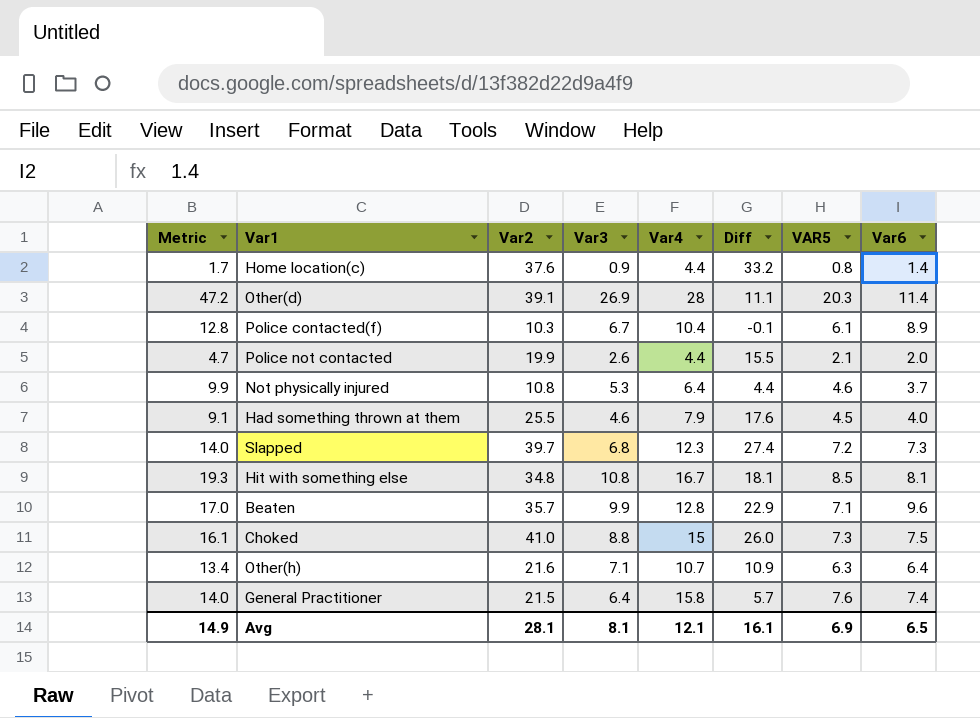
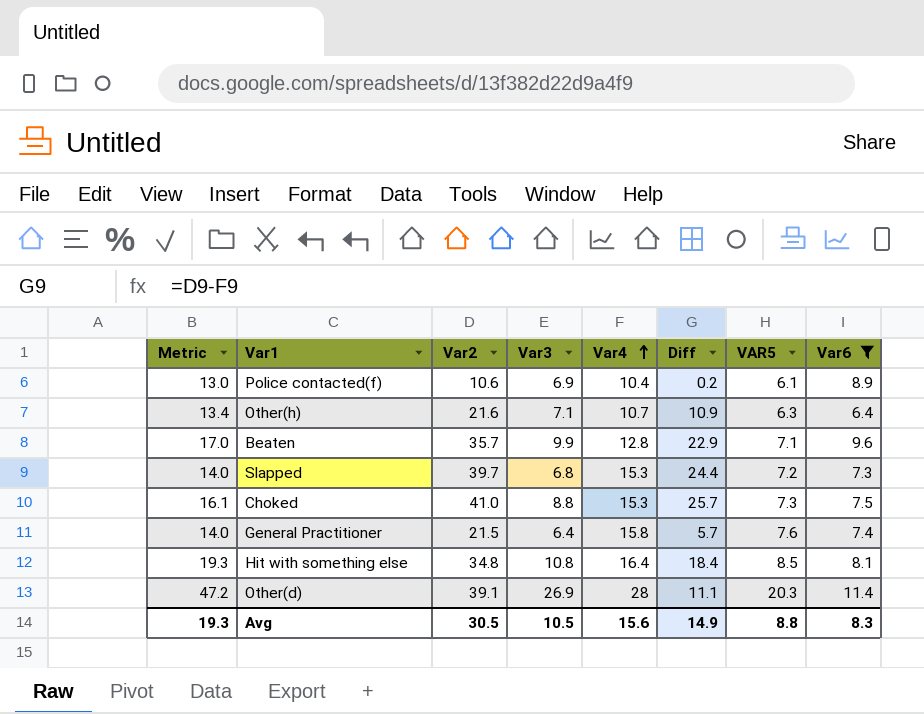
filter: none -> Var6 >= 6.4
row order: none -> Var4 ascending
Police contacted(f) | Metric: 12.8 -> 13.0
Police contacted(f) | Var2: 10.3 -> 10.6
Police contacted(f) | Var3: 6.7 -> 6.9
Police contacted(f) | Diff: -0.1 -> 0.2
Slapped | Var4: 12.3 -> 15.3
Slapped | Diff: 27.4 -> 24.4
Choked | Var4: 15 -> 15.3
Choked | Diff: 26.0 -> 25.7
Hit with something else | Var4: 16.7 -> 16.4
Hit with something else | Diff: 18.1 -> 18.4
Avg | Metric: 14.9 -> 19.3
Avg | Var2: 28.1 -> 30.5
Avg | Var3: 8.1 -> 10.5
Avg | Var4: 12.1 -> 15.6
Avg | Diff: 16.1 -> 14.9
Avg | VAR5: 6.9 -> 8.8
Avg | Var6: 6.5 -> 8.3

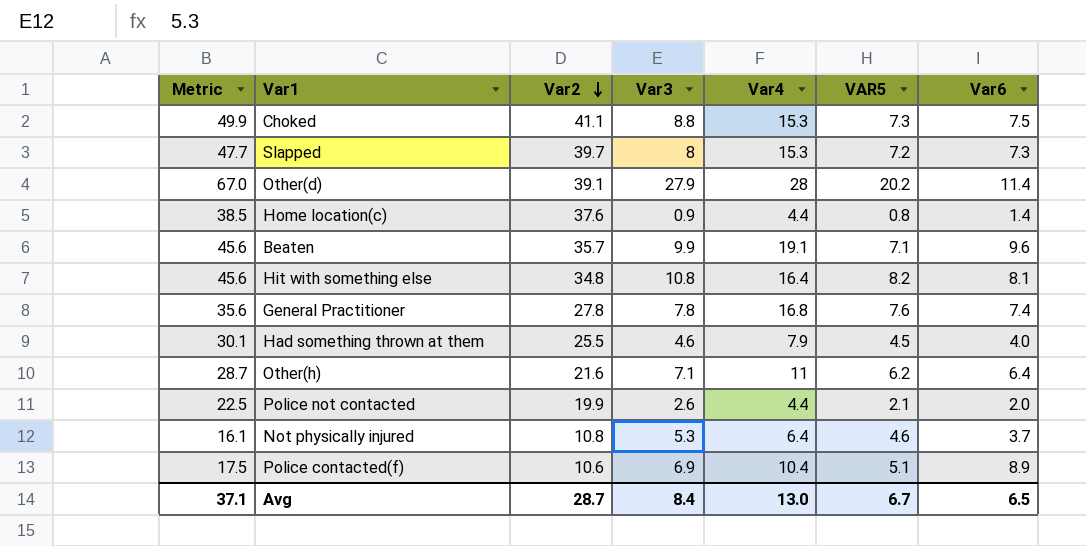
filter: Var6 >= 6.4 -> none
row order: Var4 ascending -> Var2 descending
column Diff | formula: [Var2] - [Var4] -> none
column Metric | formula: [Var3] + [VAR5] -> [Var2] + [Var3]
Choked | Var2: 41.0 -> 41.1
Slapped | Var3: 6.8 -> 8
Other(d) | Var3: 26.9 -> 27.9
Other(d) | VAR5: 20.3 -> 20.2
Beaten | Var4: 12.8 -> 19.1
Hit with something else | VAR5: 8.5 -> 8.2
General Practitioner | Var2: 21.5 -> 27.8
General Practitioner | Var3: 6.4 -> 7.8
General Practitioner | Var4: 15.8 -> 16.8
Other(h) | Var4: 10.7 -> 11
Other(h) | VAR5: 6.3 -> 6.2
Police contacted(f) | VAR5: 6.1 -> 5.1
Avg | Metric: 19.3 -> 37.1
Avg | Var2: 30.5 -> 28.7
Avg | Var3: 10.5 -> 8.4
Avg | Var4: 15.6 -> 13.0
Avg | VAR5: 8.8 -> 6.7
Avg | Var6: 8.3 -> 6.5

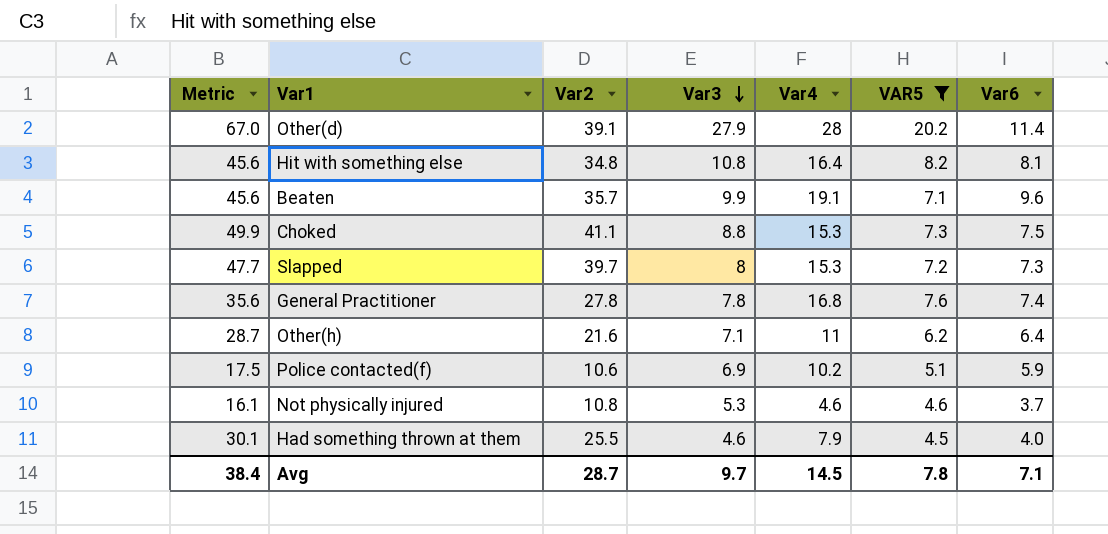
filter: none -> VAR5 >= 4.5
row order: Var2 descending -> Var3 descending
Police contacted(f) | Var4: 10.4 -> 10.2
Police contacted(f) | Var6: 8.9 -> 5.9
Not physically injured | Var4: 6.4 -> 4.6
Avg | Metric: 37.1 -> 38.4
Avg | Var3: 8.4 -> 9.7
Avg | Var4: 13.0 -> 14.5
Avg | VAR5: 6.7 -> 7.8
Avg | Var6: 6.5 -> 7.1

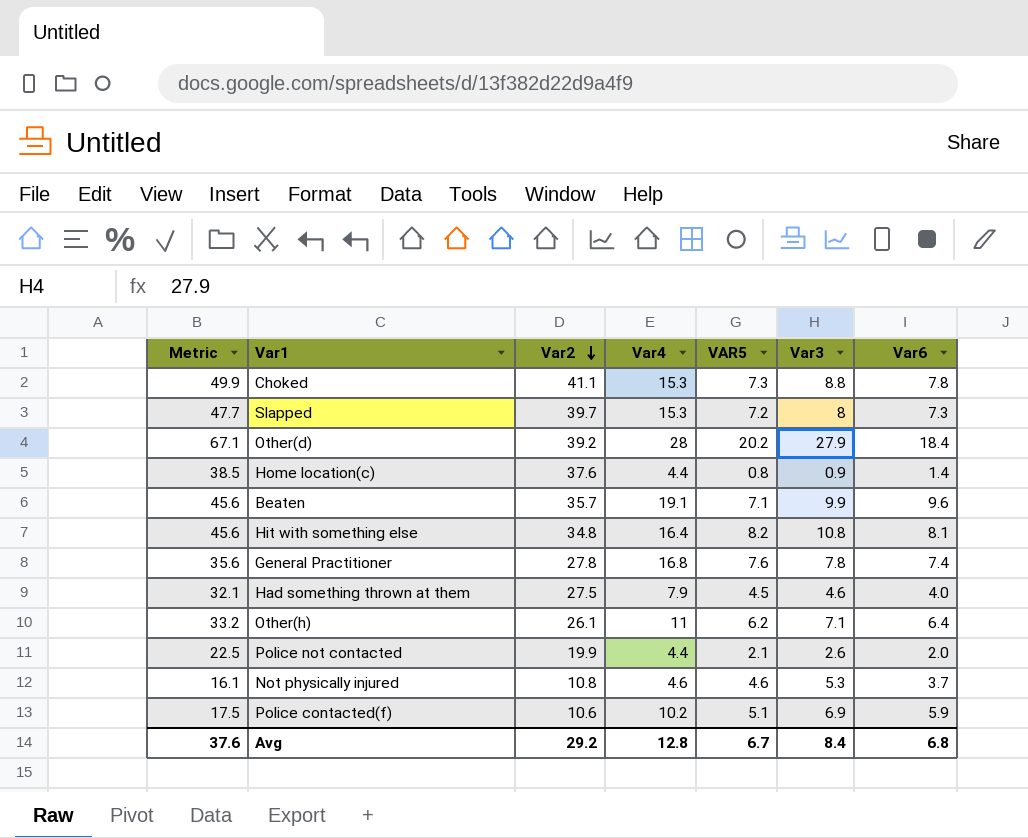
filter: VAR5 >= 4.5 -> none
row order: Var3 descending -> Var2 descending
column Var3 | position: 4 -> 6
Choked | Var6: 7.5 -> 7.8
Other(d) | Metric: 67.0 -> 67.1
Other(d) | Var2: 39.1 -> 39.2
Other(d) | Var6: 11.4 -> 18.4
Had something thrown at them | Metric: 30.1 -> 32.1
Had something thrown at them | Var2: 25.5 -> 27.5
Other(h) | Metric: 28.7 -> 33.2
Other(h) | Var2: 21.6 -> 26.1
Avg | Metric: 38.4 -> 37.6
Avg | Var2: 28.7 -> 29.2
Avg | Var4: 14.5 -> 12.8
Avg | VAR5: 7.8 -> 6.7
Avg | Var3: 9.7 -> 8.4
Avg | Var6: 7.1 -> 6.8

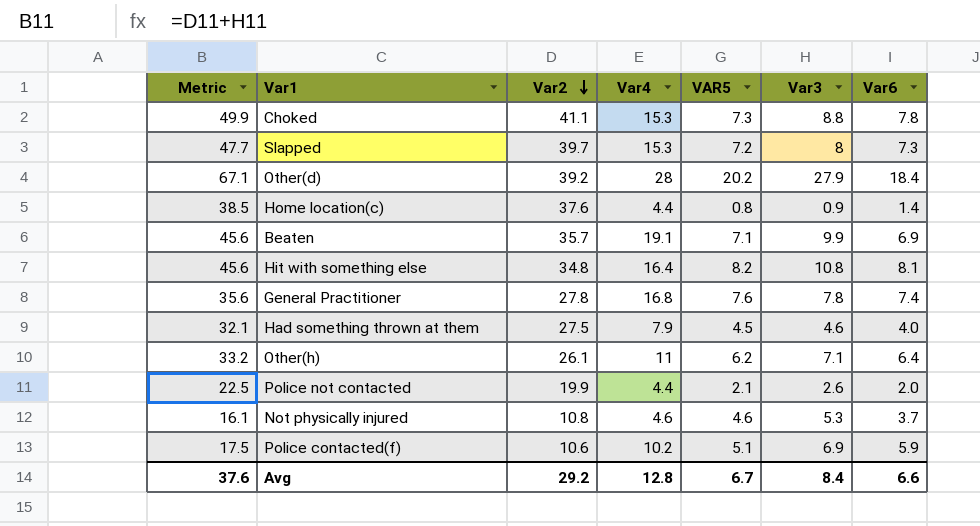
Beaten | Var6: 9.6 -> 6.9
Avg | Var6: 6.8 -> 6.6

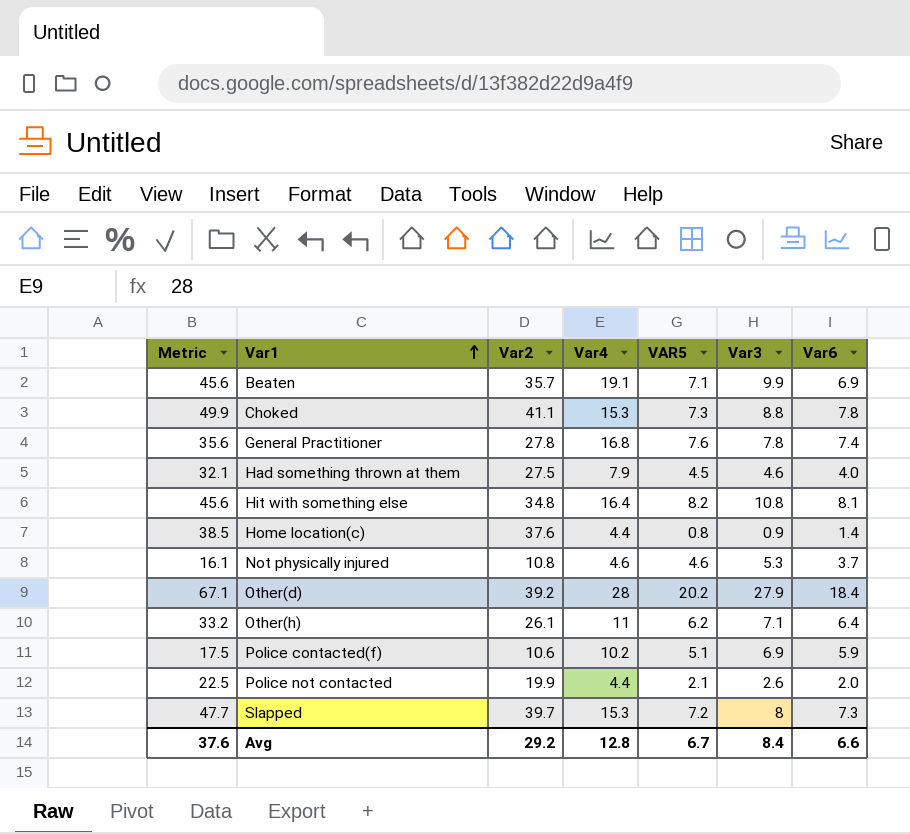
row order: Var2 descending -> Var1 ascending

